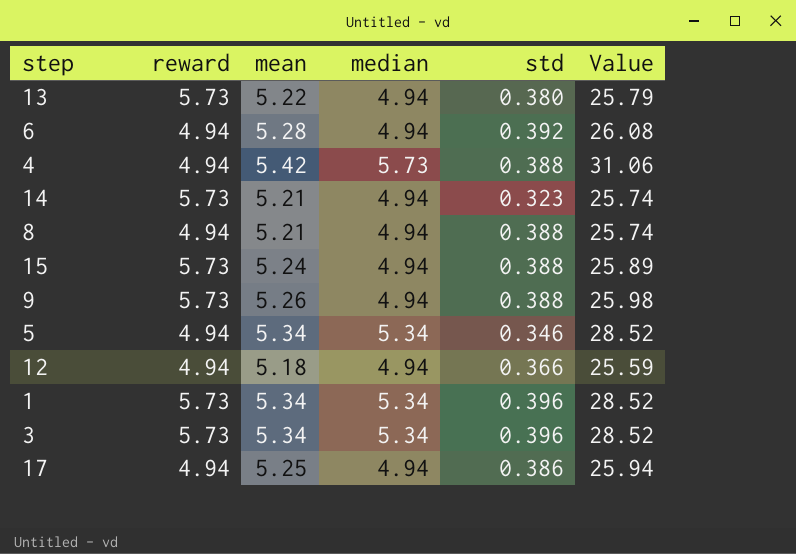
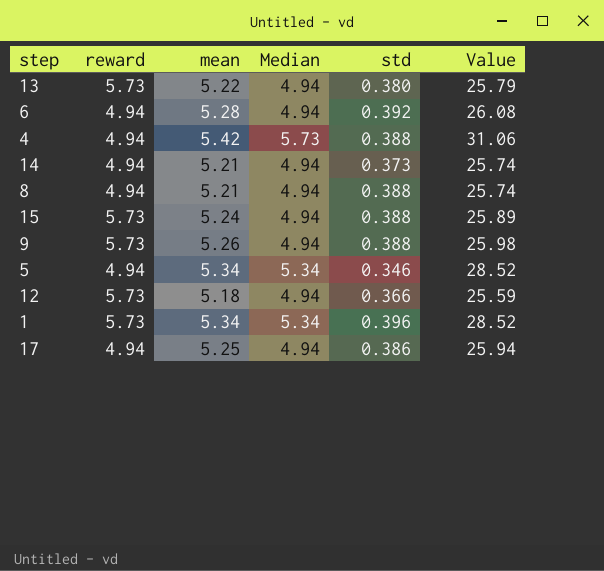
column name: median -> Median
row 3: 5.73 | 5.34 | 5.34 | 0.396 | 28.52 -> none
14 | reward: 5.73 -> 4.94
14 | std: 0.323 -> 0.373
12 | reward: 4.94 -> 5.73

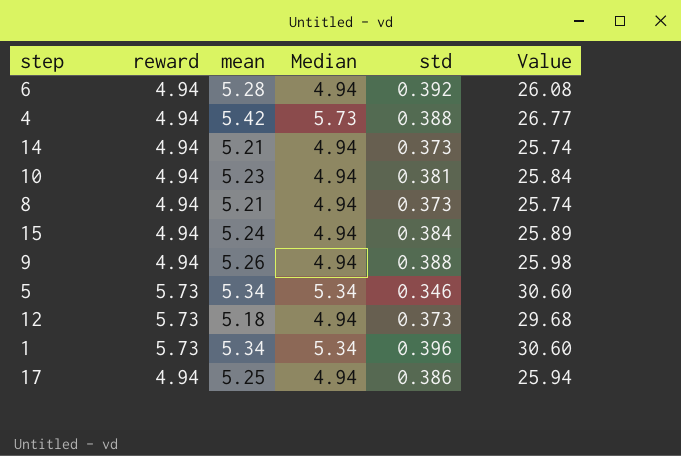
column Value | formula: [mean] * [Median] -> [reward] * [mean]
row 13: 5.73 | 5.22 | 4.94 | 0.380 | 25.79 -> none
row 10: none -> 4.94 | 5.23 | 4.94 | 0.381 | 25.84
8 | std: 0.388 -> 0.373
15 | reward: 5.73 -> 4.94
15 | std: 0.388 -> 0.384
9 | reward: 5.73 -> 4.94
5 | reward: 4.94 -> 5.73
12 | std: 0.366 -> 0.373

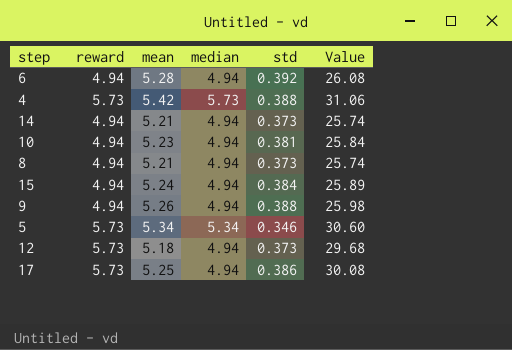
column name: Median -> median
row 1: 5.73 | 5.34 | 5.34 | 0.396 | 30.60 -> none
4 | reward: 4.94 -> 5.73
4 | Value: 26.77 -> 31.06
17 | reward: 4.94 -> 5.73
17 | Value: 25.94 -> 30.08

